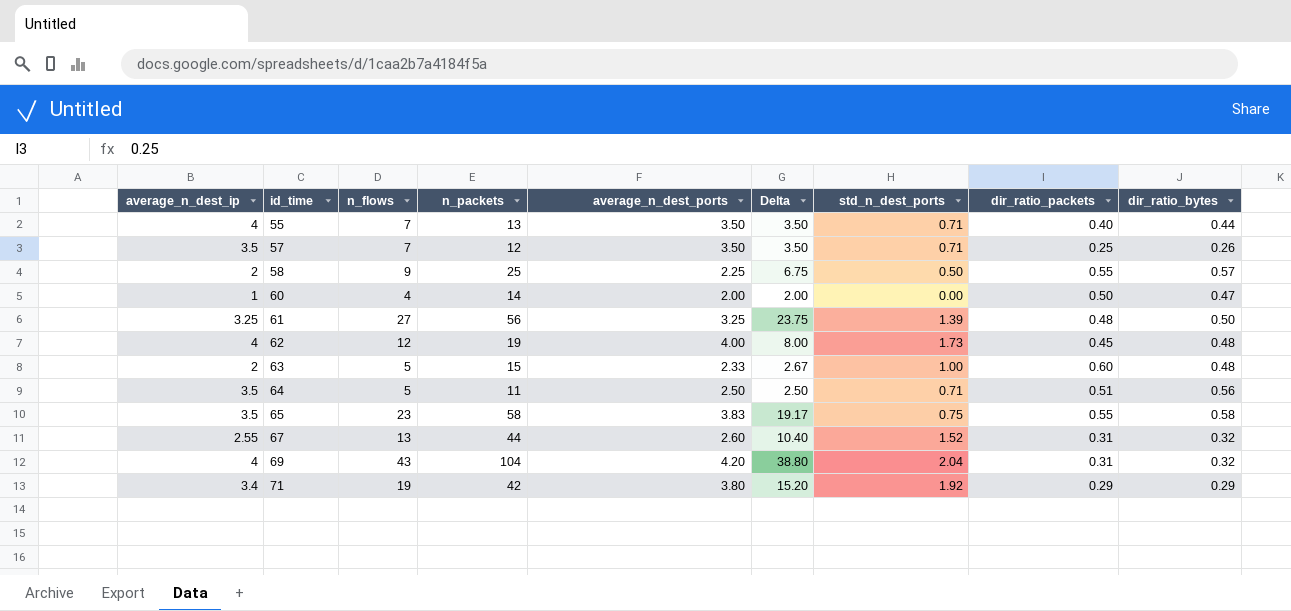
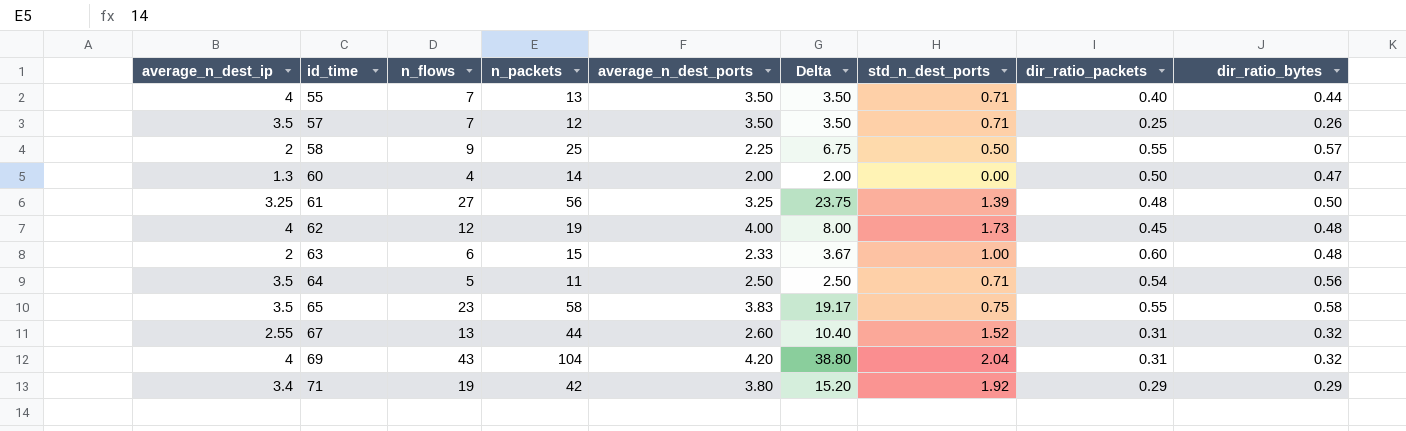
60 | average_n_dest_ip: 1 -> 1.3
63 | n_flows: 5 -> 6
63 | Delta: 2.67 -> 3.67
64 | dir_ratio_packets: 0.51 -> 0.54

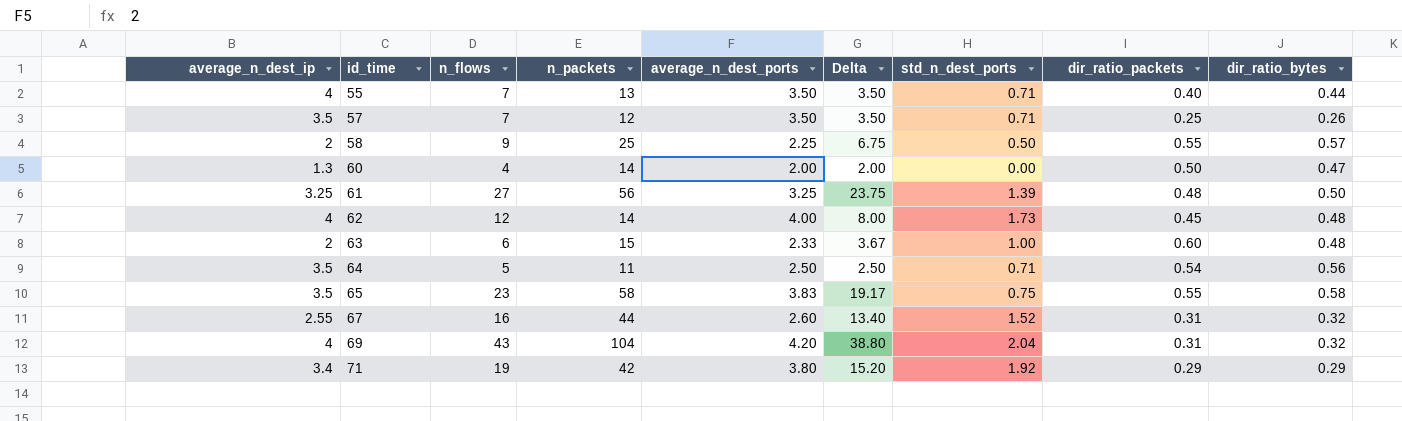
62 | n_packets: 19 -> 14
67 | n_flows: 13 -> 16
67 | Delta: 10.40 -> 13.40

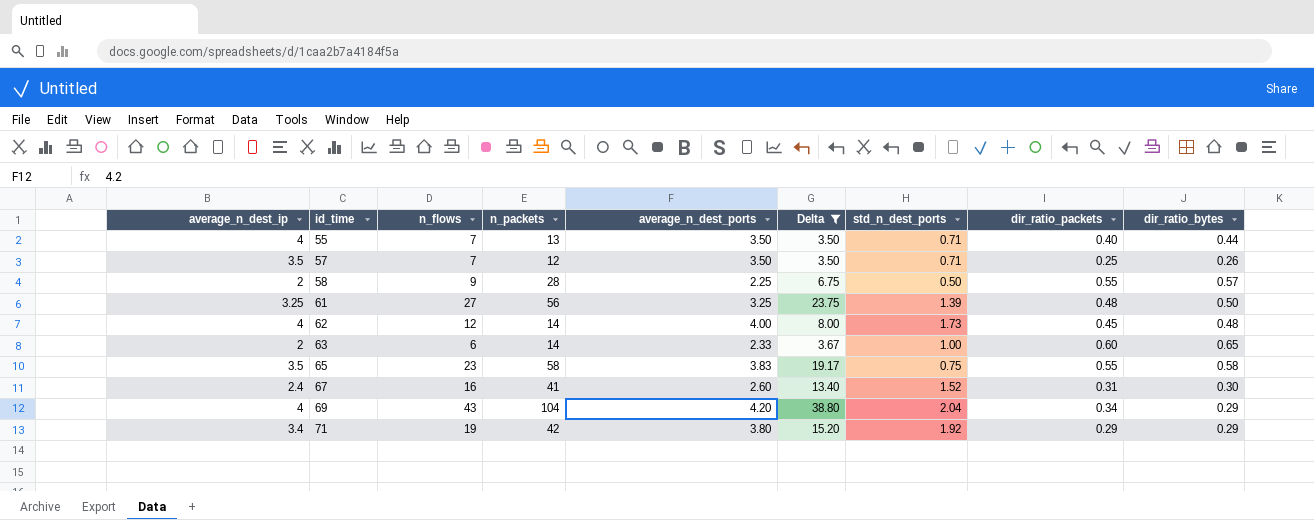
filter: none -> Delta >= 3.50
58 | n_packets: 25 -> 28
63 | n_packets: 15 -> 14
63 | dir_ratio_bytes: 0.48 -> 0.65
67 | average_n_dest_ip: 2.55 -> 2.4
67 | n_packets: 44 -> 41
67 | dir_ratio_bytes: 0.32 -> 0.30
69 | dir_ratio_packets: 0.31 -> 0.34
69 | dir_ratio_bytes: 0.32 -> 0.29

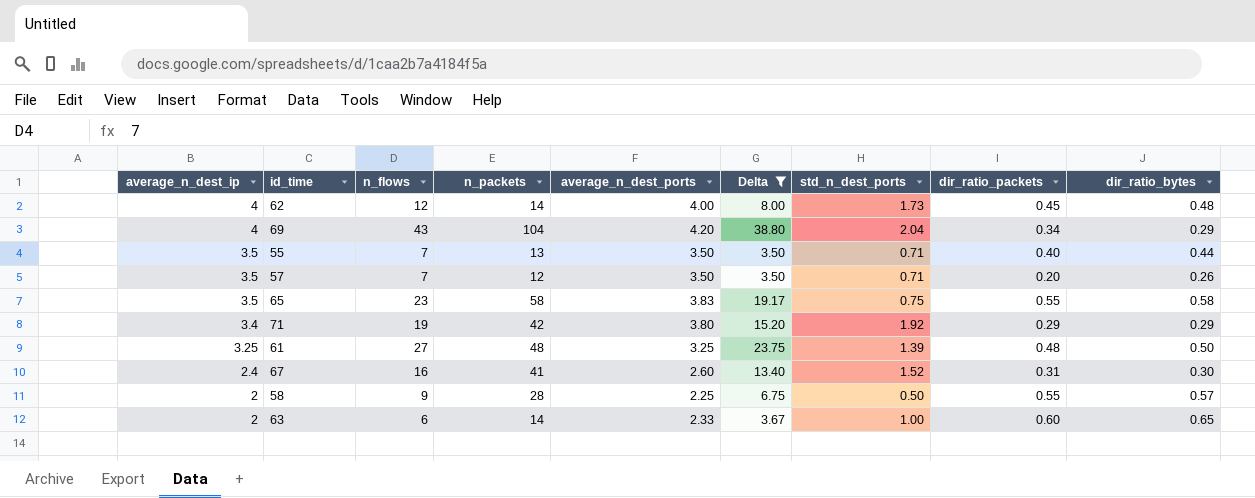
row order: id_time ascending -> average_n_dest_ip descending
55 | average_n_dest_ip: 4 -> 3.5
57 | dir_ratio_packets: 0.25 -> 0.20
61 | n_packets: 56 -> 48

